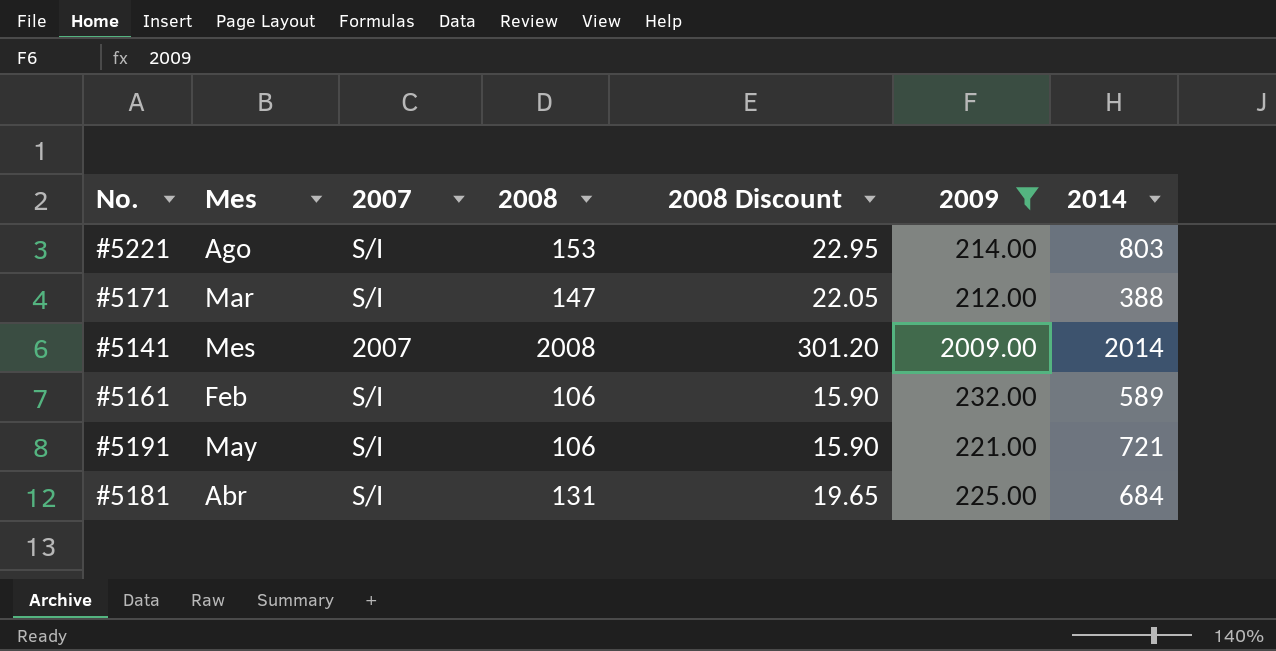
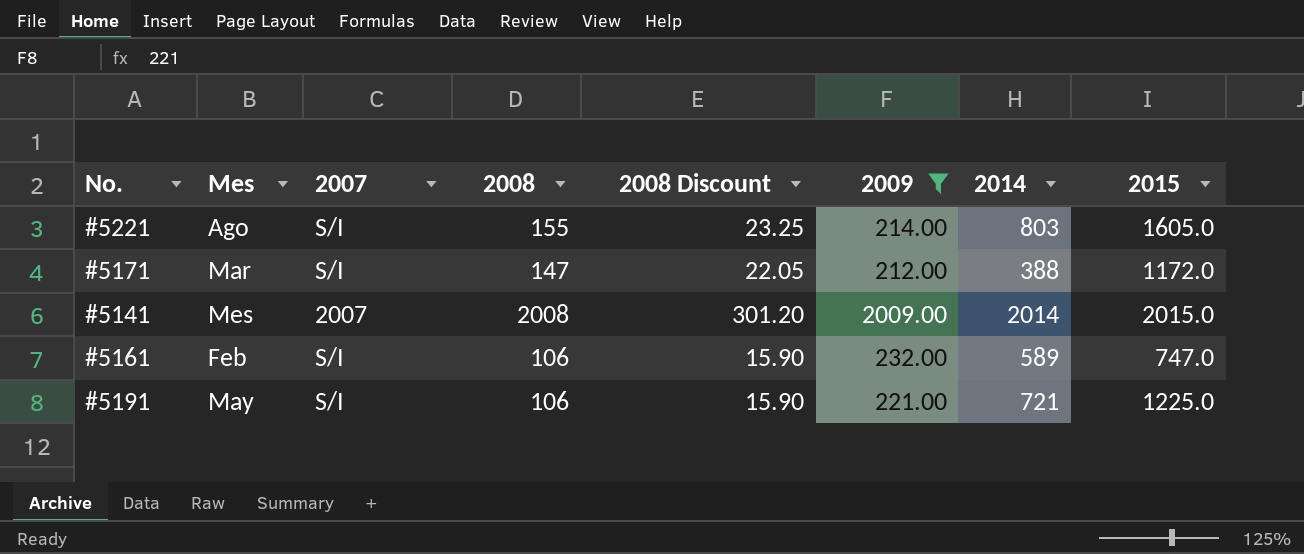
column 2015 | position: none -> 8
row #5181: Abr | S/I | 131 | 19.65 | 225.00 | 684 -> none
#5221 | 2008: 153 -> 155
#5221 | 2008 Discount: 22.95 -> 23.25

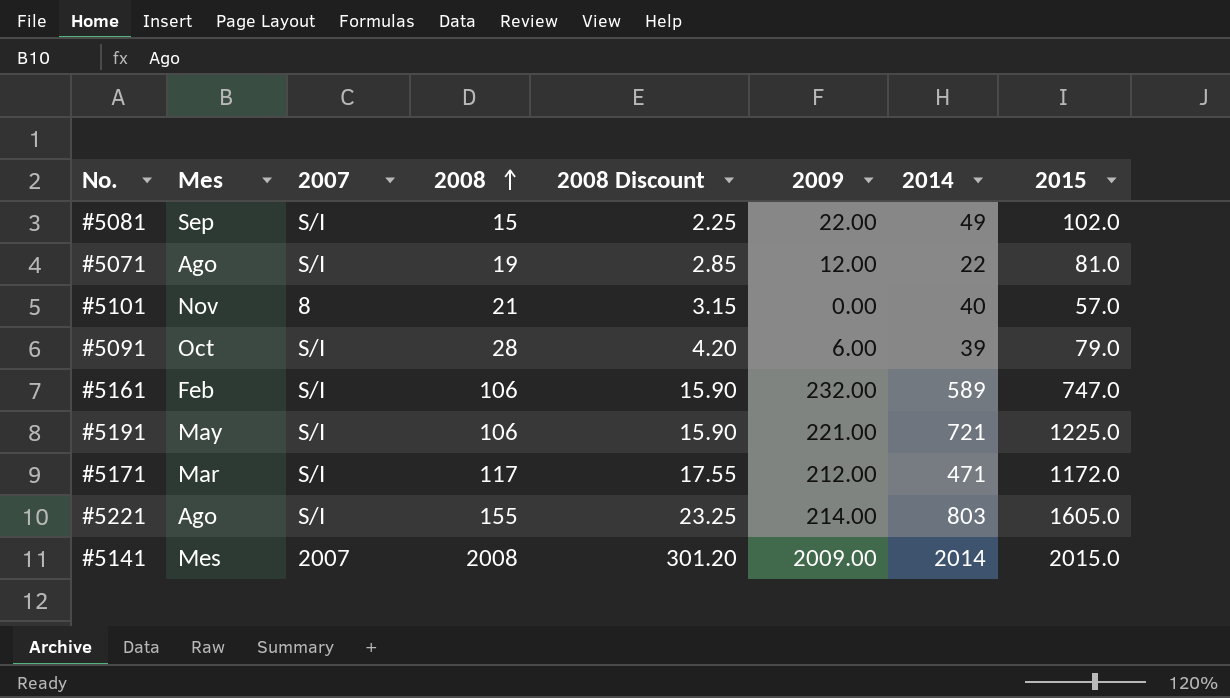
filter: 2009 >= 212.00 -> none
row order: none -> 2008 ascending
#5171 | 2008: 147 -> 117
#5171 | 2008 Discount: 22.05 -> 17.55
#5171 | 2014: 388 -> 471

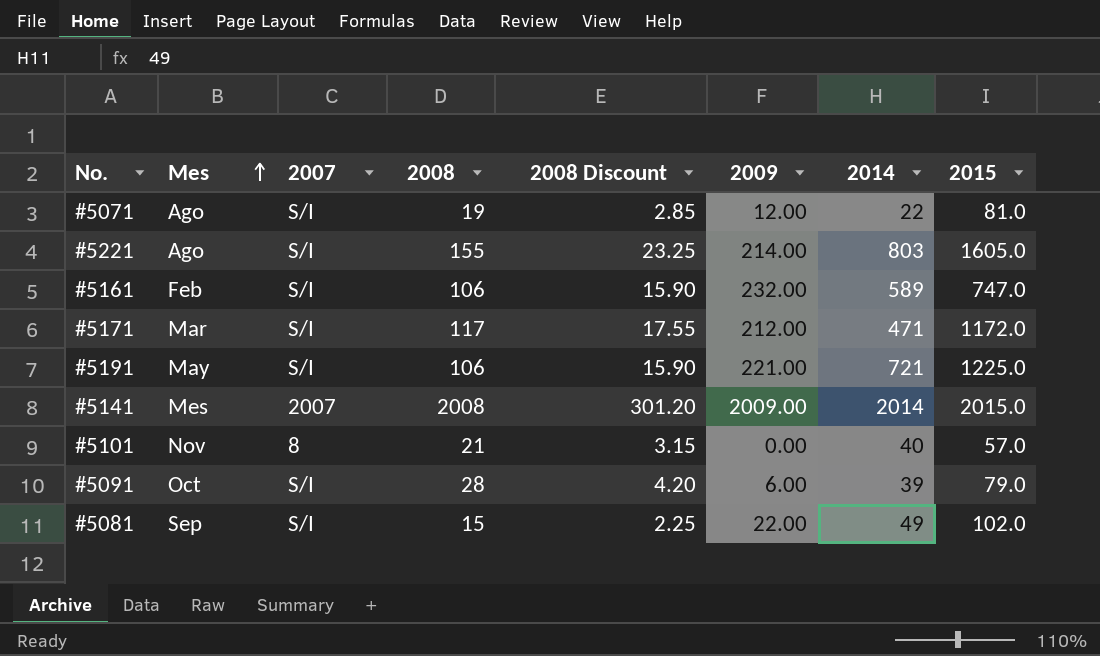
row order: 2008 ascending -> Mes ascending

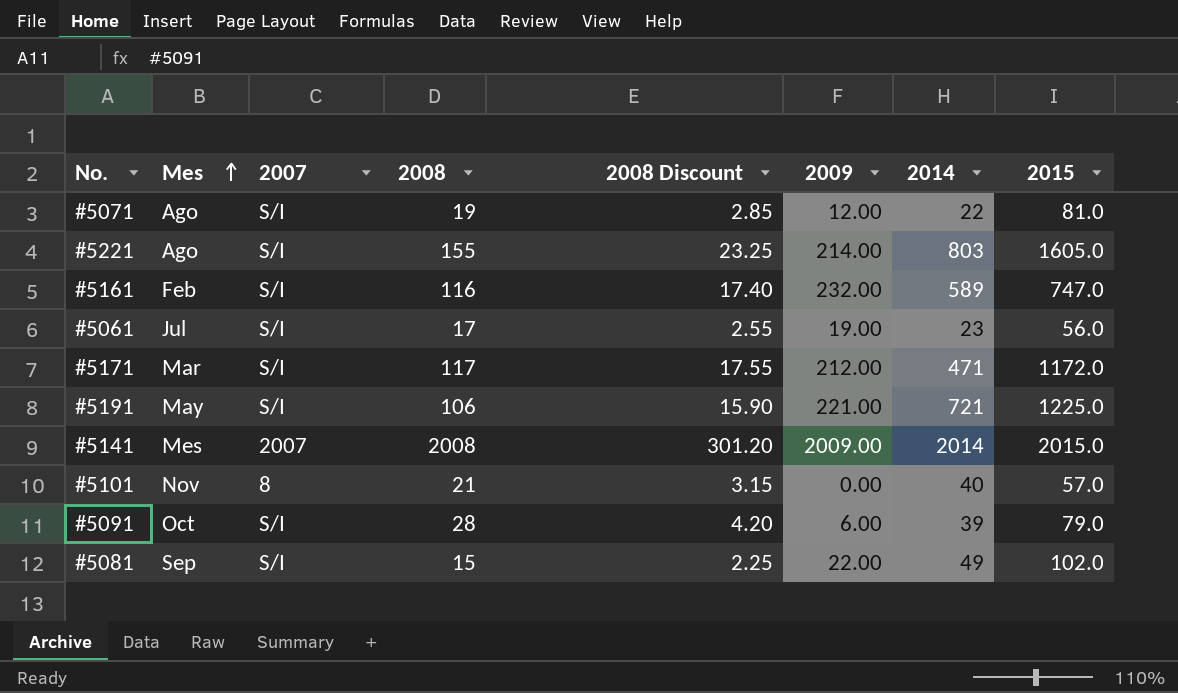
#5161 | 2008: 106 -> 116
#5161 | 2008 Discount: 15.90 -> 17.40
row #5061: none -> Jul | S/I | 17 | 2.55 | 19.00 | 23 | 56.0

